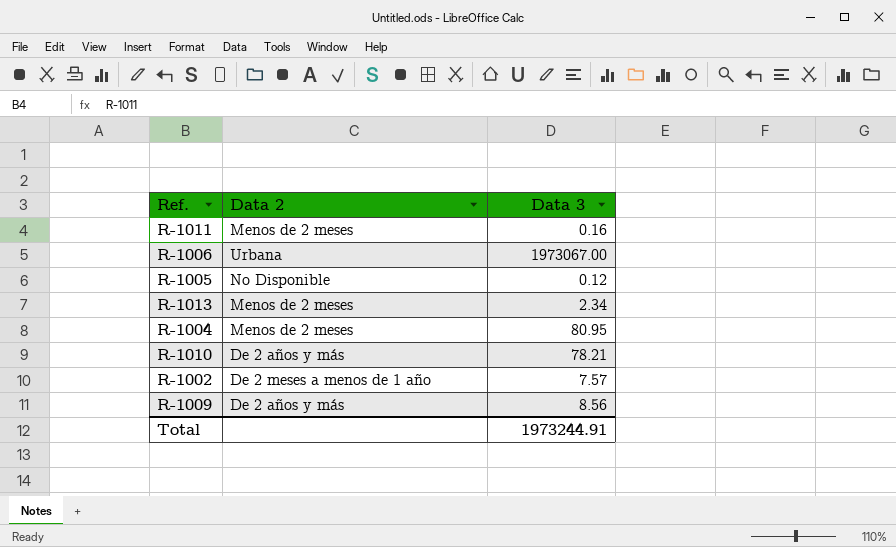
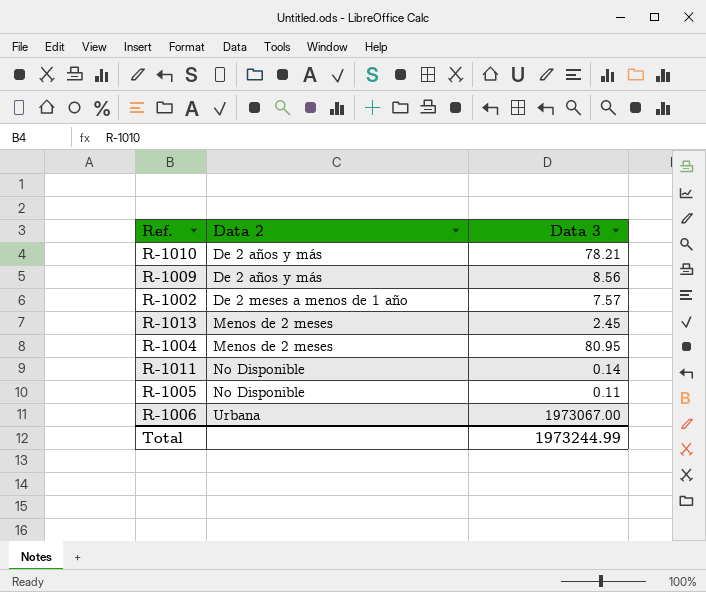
row order: none -> Data 2 ascending
R-1013 | Data 3: 2.34 -> 2.45
R-1011 | Data 2: Menos de 2 meses -> No Disponible
R-1011 | Data 3: 0.16 -> 0.14
R-1005 | Data 3: 0.12 -> 0.11
Total | Data 3: 1973244.91 -> 1973244.99

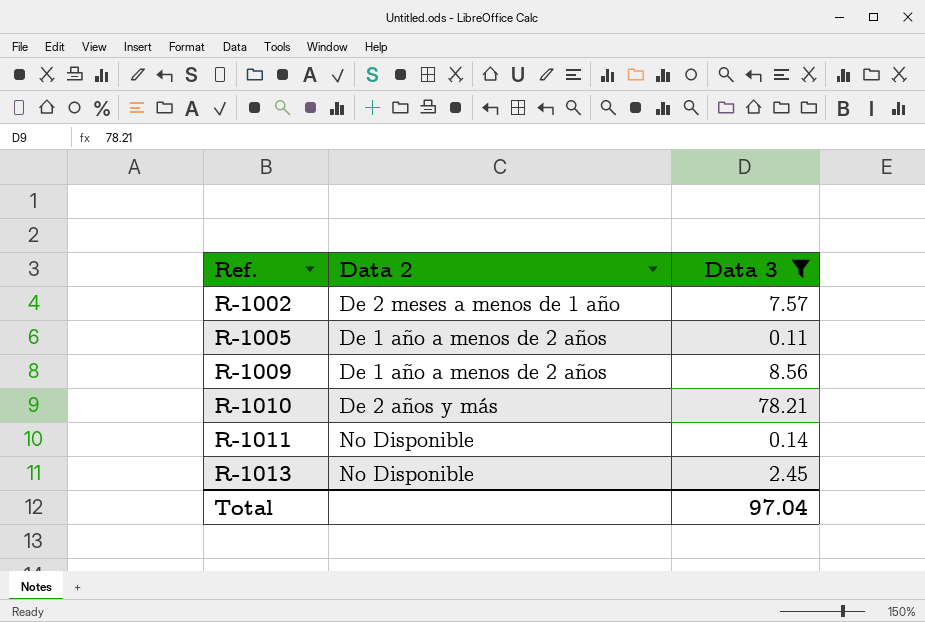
filter: none -> Data 3 <= 78.21
row order: Data 2 ascending -> Ref. ascending
R-1005 | Data 2: No Disponible -> De 1 año a menos de 2 años
R-1009 | Data 2: De 2 años y más -> De 1 año a menos de 2 años
R-1013 | Data 2: Menos de 2 meses -> No Disponible
Total | Data 3: 1973244.99 -> 97.04

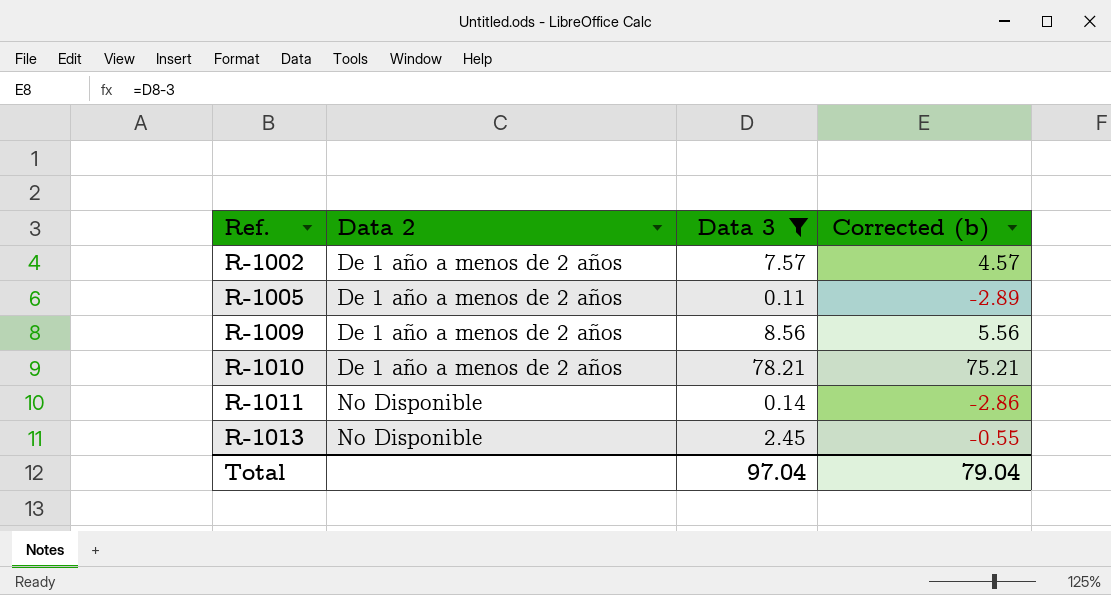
column Corrected (b) | formula: none -> [Data 3] - 3
R-1002 | Data 2: De 2 meses a menos de 1 año -> De 1 año a menos de 2 años
R-1010 | Data 2: De 2 años y más -> De 1 año a menos de 2 años

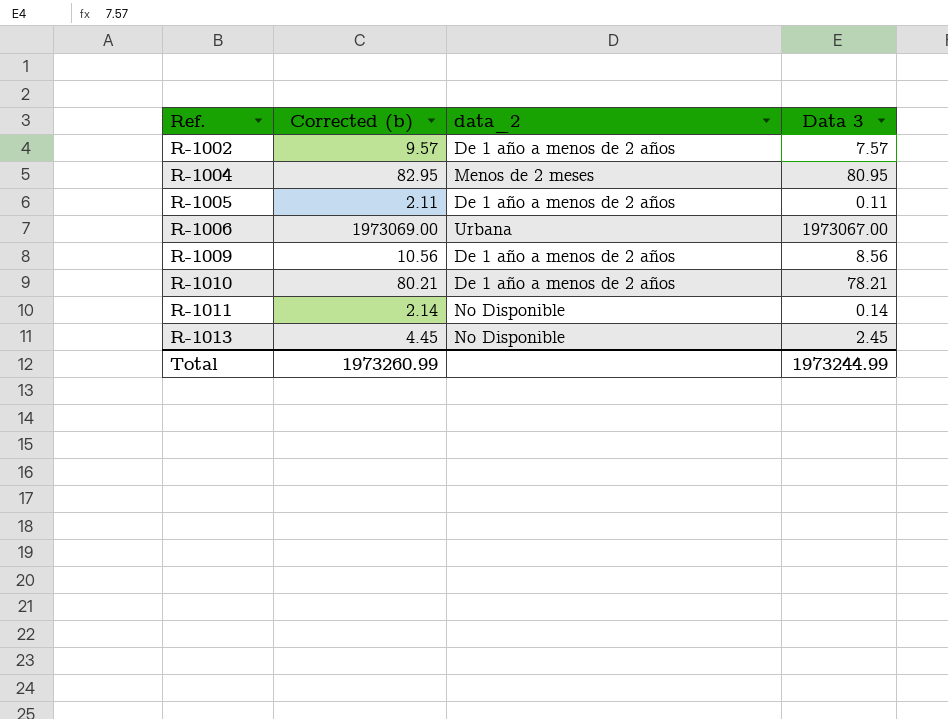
filter: Data 3 <= 78.21 -> none
column Corrected (b) | formula: [Data 3] - 3 -> [Data 3] + 2
column Corrected (b) | position: 4 -> 2
column name: Data 2 -> data_2
Total | Corrected (b): 79.04 -> 1973260.99
Total | Data 3: 97.04 -> 1973244.99

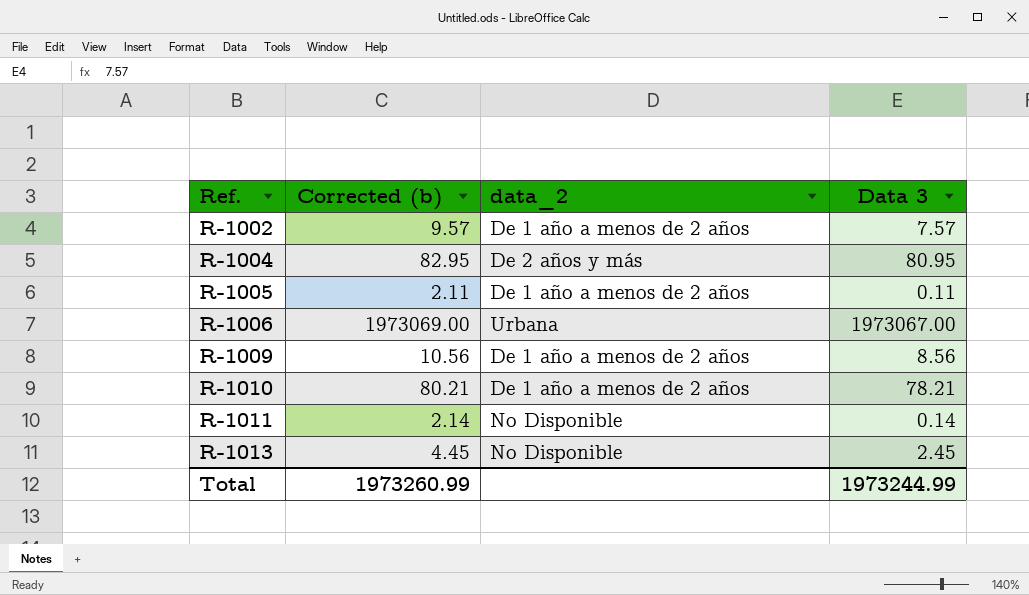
R-1004 | data_2: Menos de 2 meses -> De 2 años y más

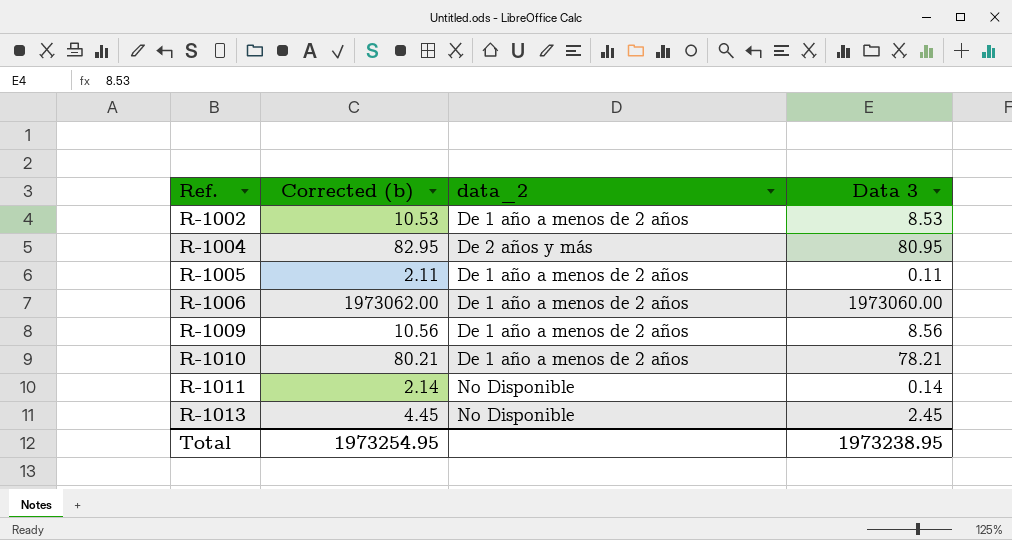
R-1002 | Corrected (b): 9.57 -> 10.53
R-1002 | Data 3: 7.57 -> 8.53
R-1006 | Corrected (b): 1973069.00 -> 1973062.00
R-1006 | data_2: Urbana -> De 1 año a menos de 2 años
R-1006 | Data 3: 1973067.00 -> 1973060.00
Total | Corrected (b): 1973260.99 -> 1973254.95
Total | Data 3: 1973244.99 -> 1973238.95

